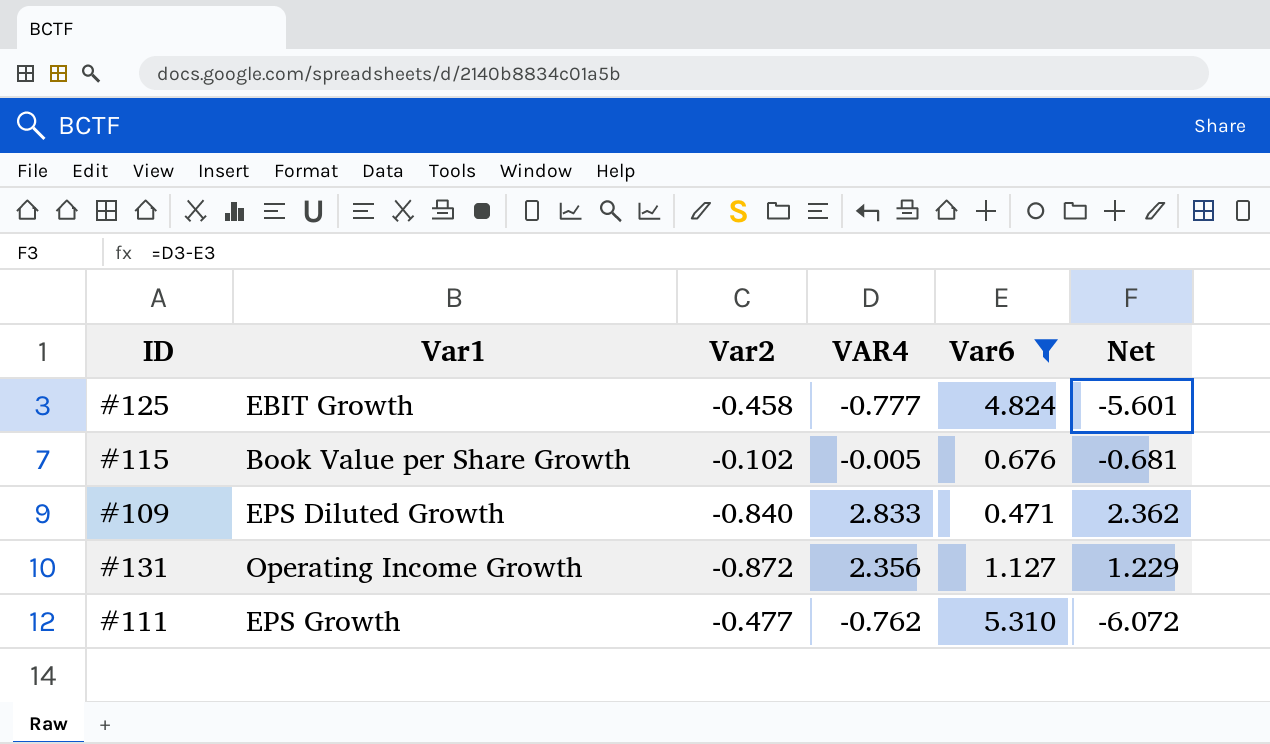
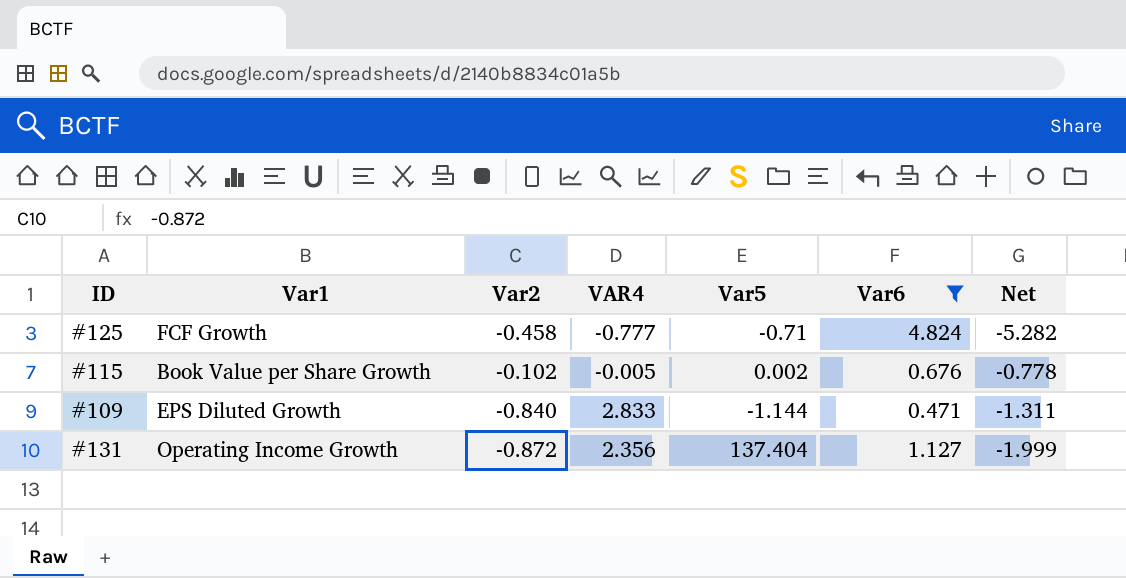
column Var5 | position: none -> 5
column Net | formula: [VAR4] - [Var6] -> [Var2] - [Var6]
row #111: EPS Growth | -0.477 | -0.762 | 5.310 | -6.072 -> none
#125 | Var1: EBIT Growth -> FCF Growth

